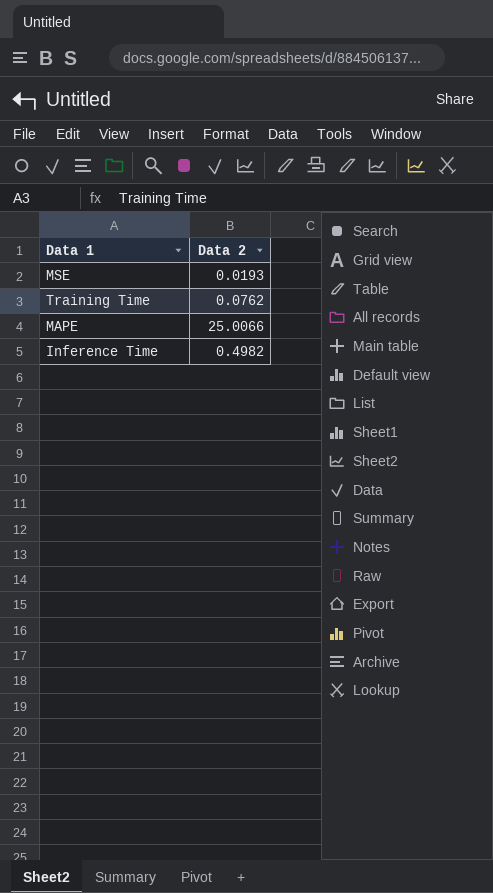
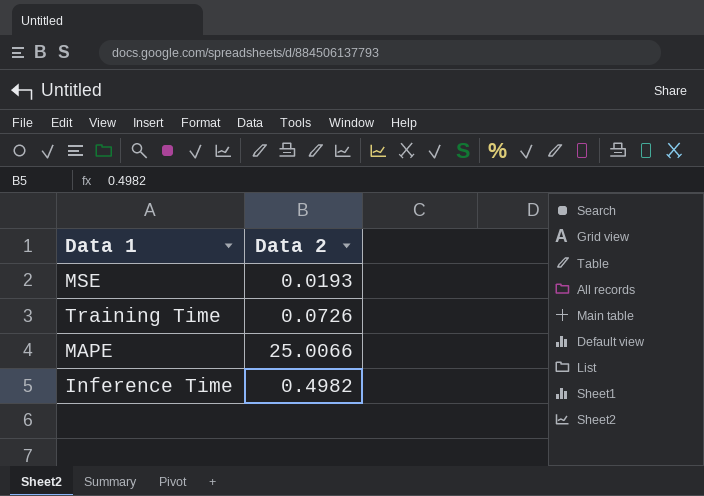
Training Time | Data 2: 0.0762 -> 0.0726

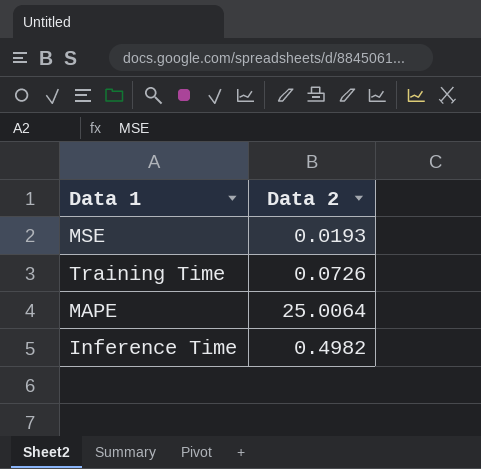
MAPE | Data 2: 25.0066 -> 25.0064

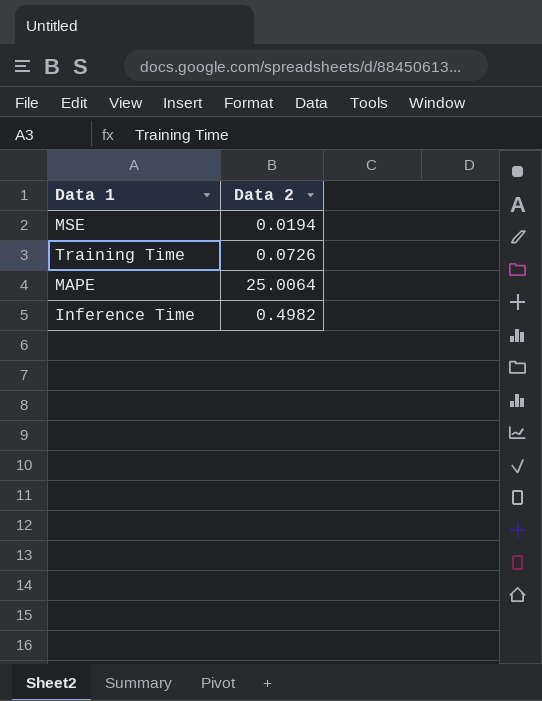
MSE | Data 2: 0.0193 -> 0.0194

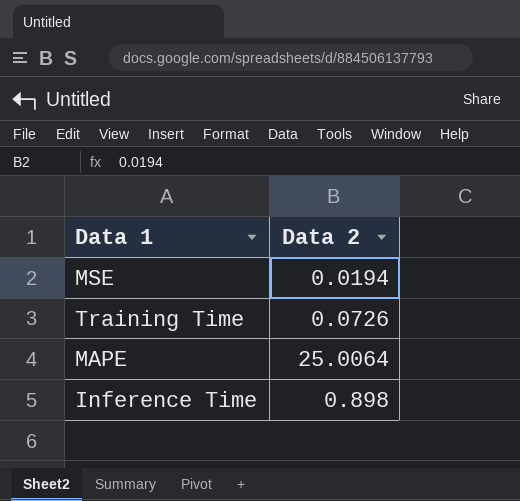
Inference Time | Data 2: 0.4982 -> 0.898

